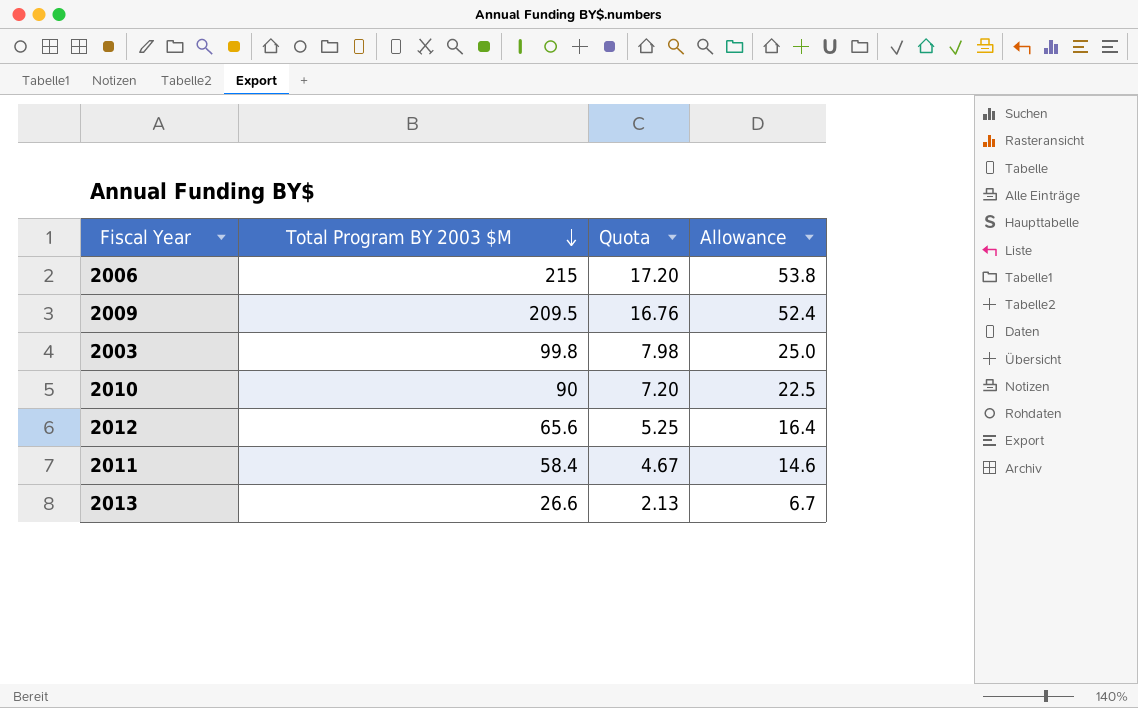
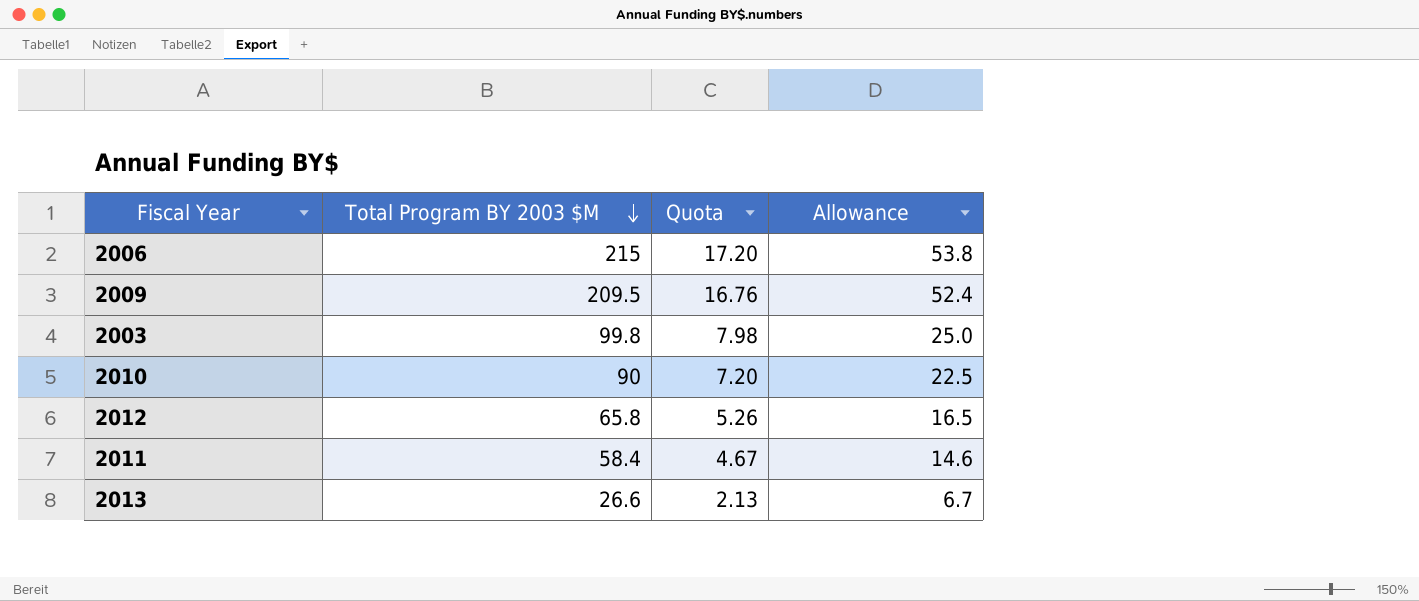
2012 | Total Program BY 2003 $M: 65.6 -> 65.8
2012 | Quota: 5.25 -> 5.26
2012 | Allowance: 16.4 -> 16.5

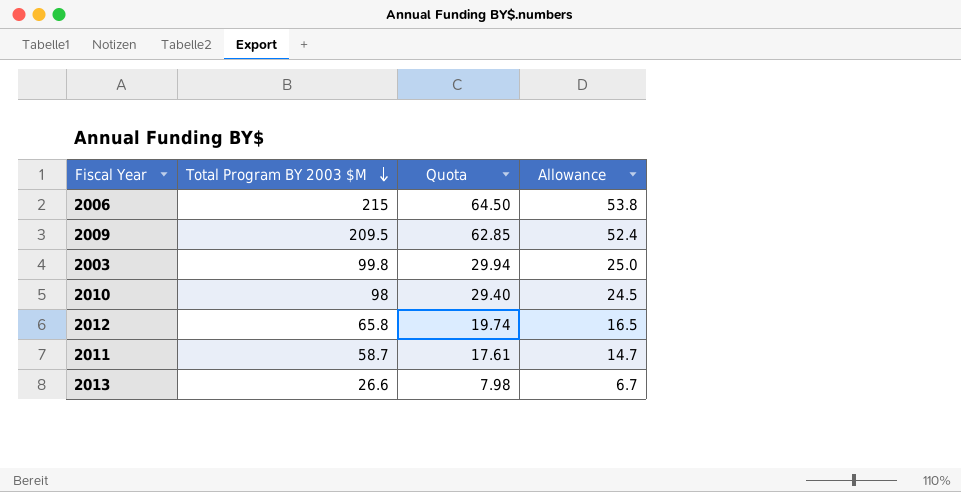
column Quota | formula: [Total Program BY 2003 $M] * 0.08 -> [Total Program BY 2003 $M] * 0.3
2010 | Total Program BY 2003 $M: 90 -> 98
2010 | Allowance: 22.5 -> 24.5
2011 | Total Program BY 2003 $M: 58.4 -> 58.7
2011 | Allowance: 14.6 -> 14.7

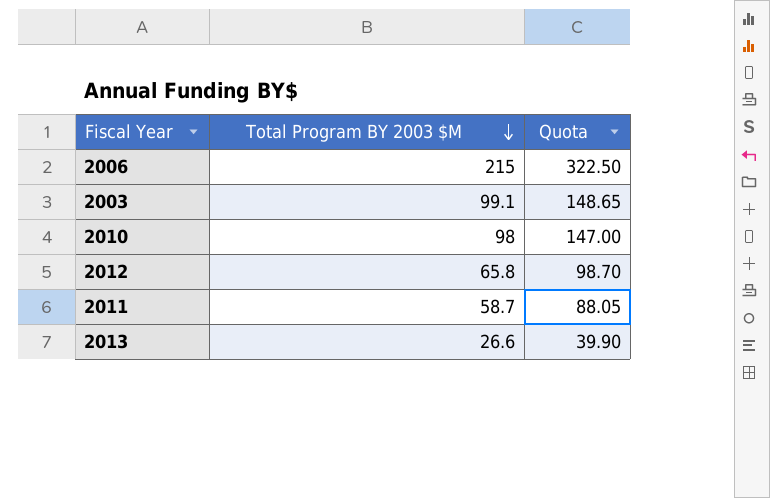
column Allowance | formula: [Total Program BY 2003 $M] * 0.25 -> none
column Quota | formula: [Total Program BY 2003 $M] * 0.3 -> [Total Program BY 2003 $M] * 1.5
row 2009: 209.5 | 62.85 | 52.4 -> none
2003 | Total Program BY 2003 $M: 99.8 -> 99.1

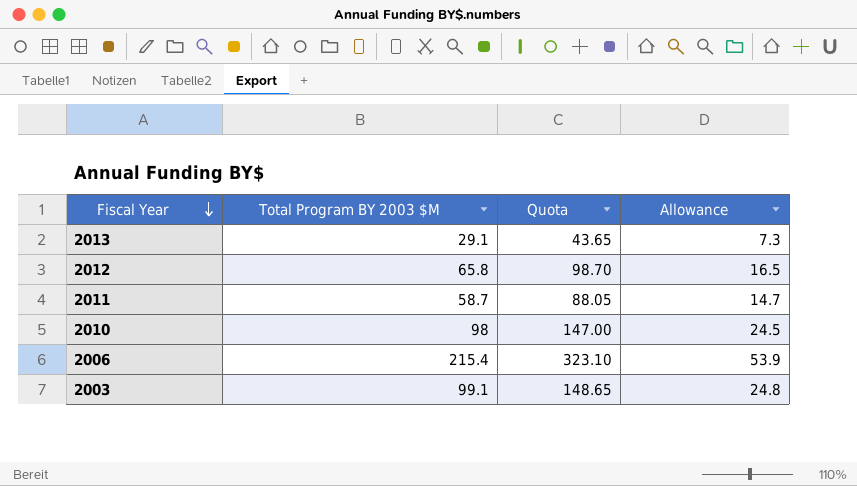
row order: Total Program BY 2003 $M descending -> Fiscal Year descending
column Allowance | formula: none -> [Total Program BY 2003 $M] * 0.25
2013 | Total Program BY 2003 $M: 26.6 -> 29.1
2013 | Quota: 39.90 -> 43.65
2006 | Total Program BY 2003 $M: 215 -> 215.4
2006 | Quota: 322.50 -> 323.10

